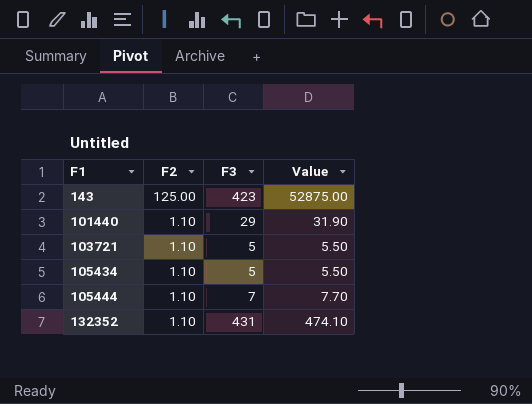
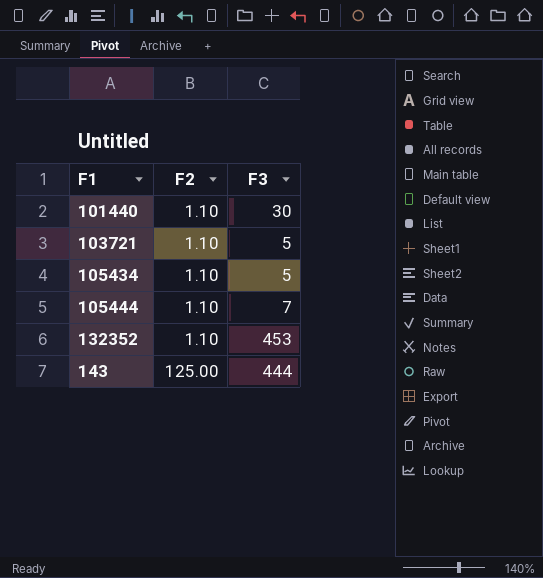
row order: F1 ascending -> F2 ascending
column Value | formula: [F2] * [F3] -> none
101440 | F3: 29 -> 30
132352 | F3: 431 -> 453
143 | F3: 423 -> 444

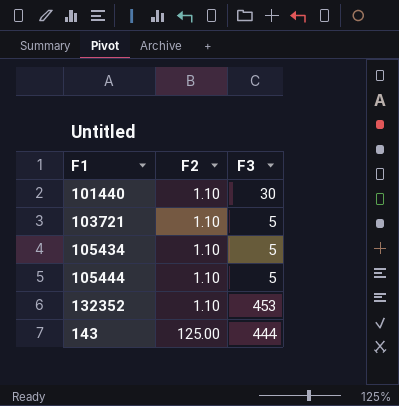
105444 | F3: 7 -> 5

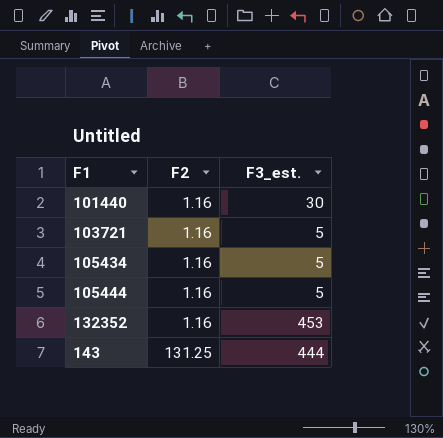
column name: F3 -> F3_est.
101440 | F2: 1.10 -> 1.16
103721 | F2: 1.10 -> 1.16
105434 | F2: 1.10 -> 1.16
105444 | F2: 1.10 -> 1.16
132352 | F2: 1.10 -> 1.16
143 | F2: 125.00 -> 131.25

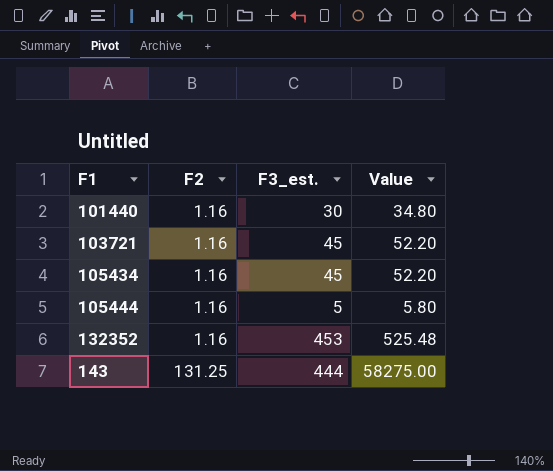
column Value | formula: none -> [F2] * [F3_est.]
103721 | F3_est.: 5 -> 45
105434 | F3_est.: 5 -> 45

